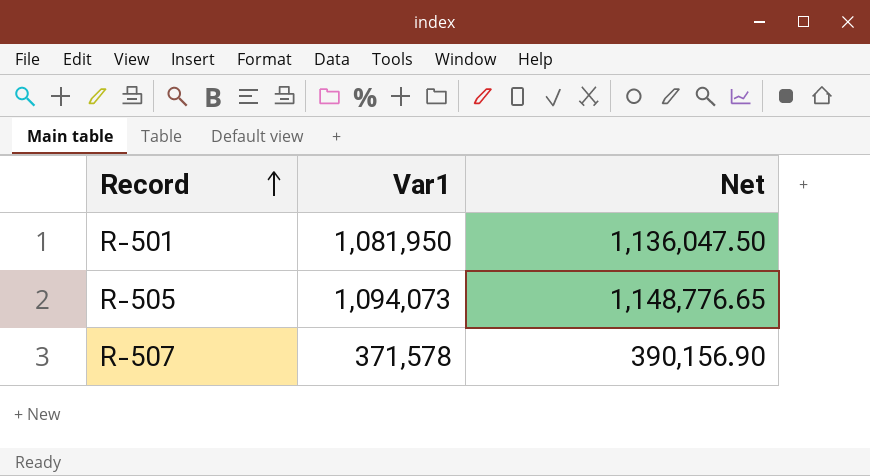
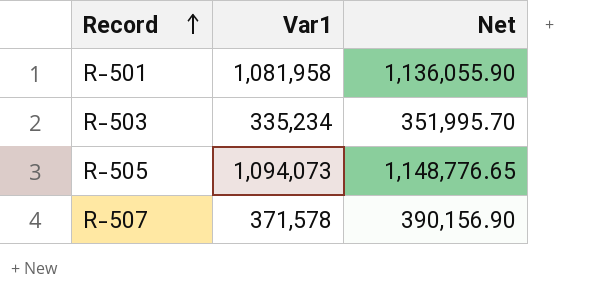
R-501 | Var1: 1,081,950 -> 1,081,958
R-501 | Net: 1,136,047.50 -> 1,136,055.90
row R-503: none -> 335,234 | 351,995.70

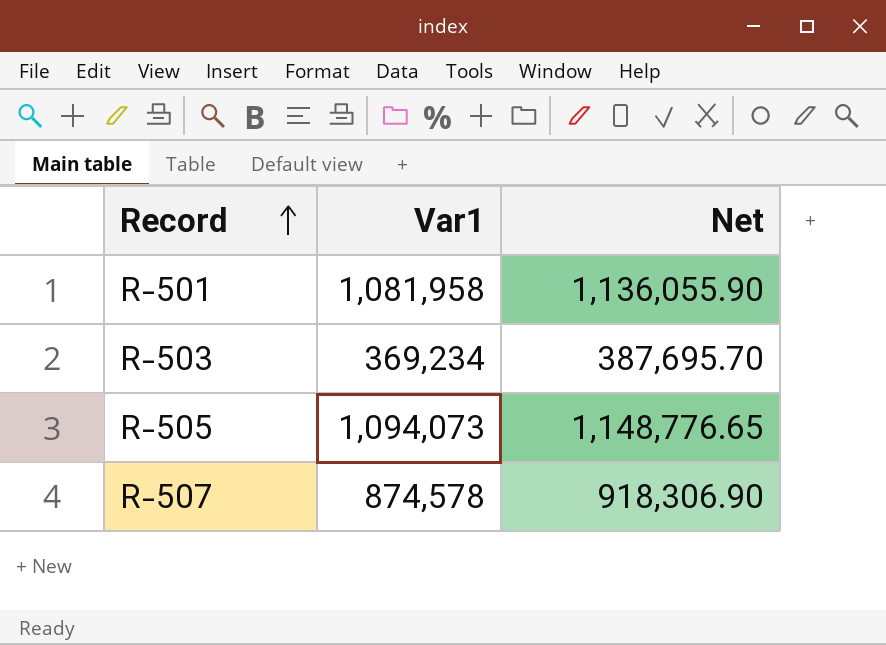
R-503 | Var1: 335,234 -> 369,234
R-503 | Net: 351,995.70 -> 387,695.70
R-507 | Var1: 371,578 -> 874,578
R-507 | Net: 390,156.90 -> 918,306.90

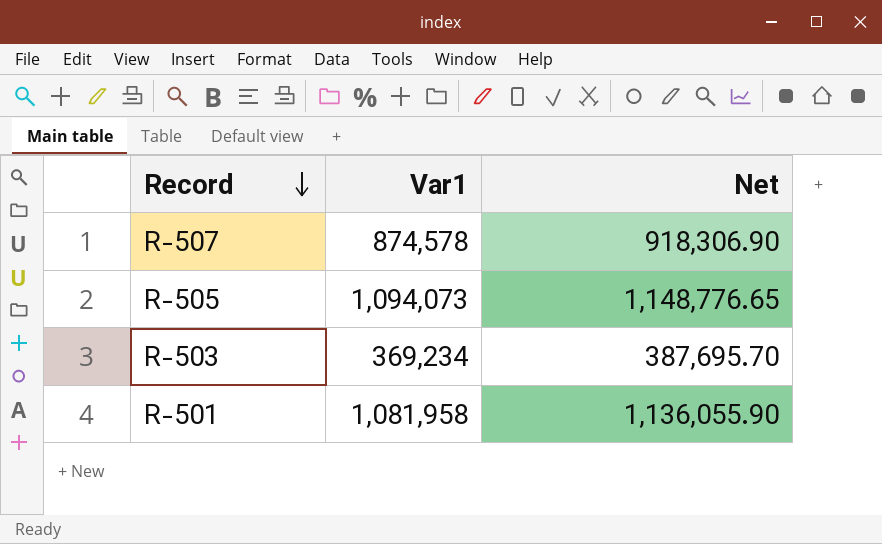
row order: Record ascending -> Record descending

